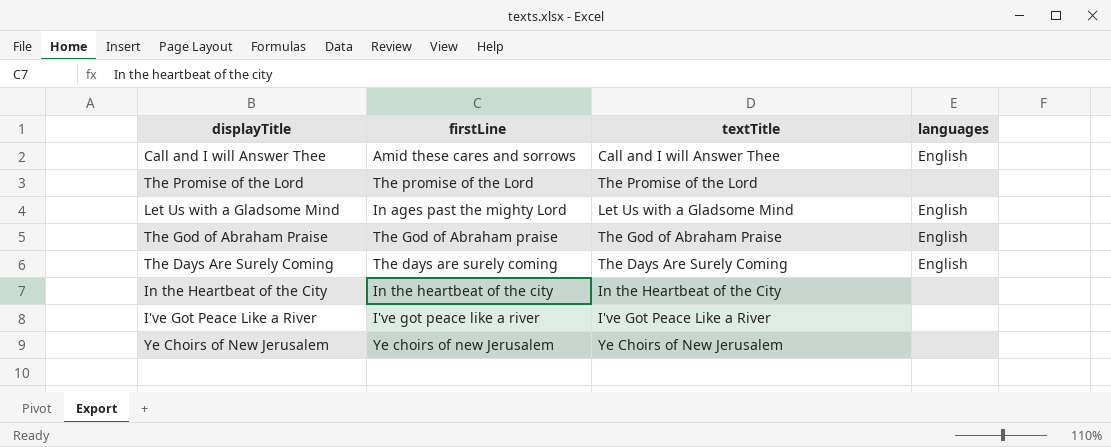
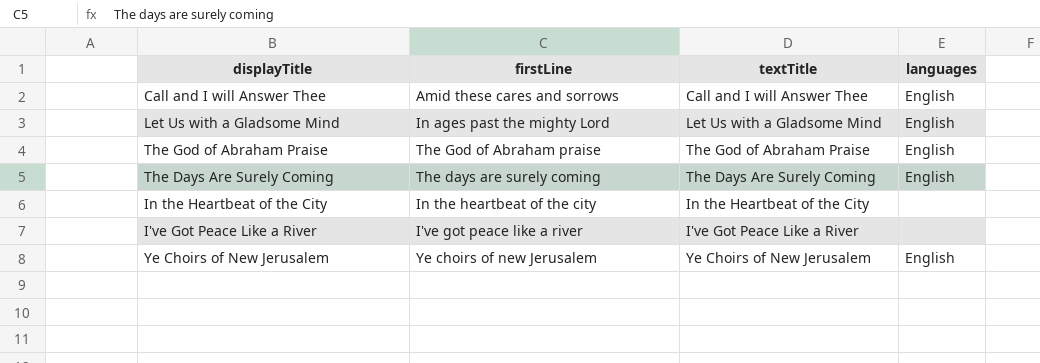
row The Promise of the Lord: The promise of the Lord | The Promise of the Lord | none -> none
Ye Choirs of New Jerusalem | languages: none -> English

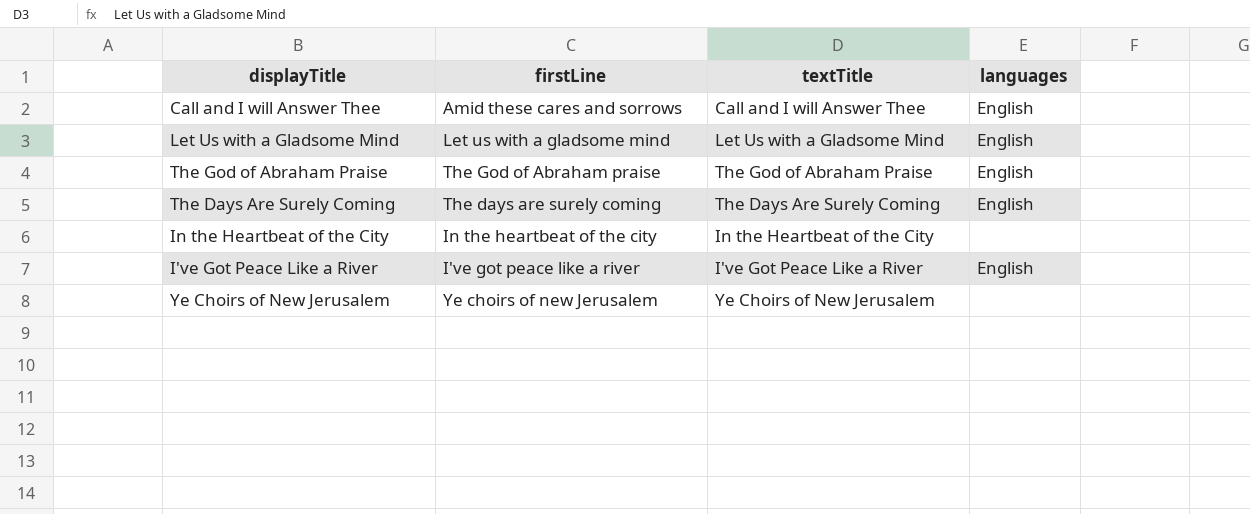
Let Us with a Gladsome Mind | firstLine: In ages past the mighty Lord -> Let us with a gladsome mind
I've Got Peace Like a River | languages: none -> English
Ye Choirs of New Jerusalem | languages: English -> none

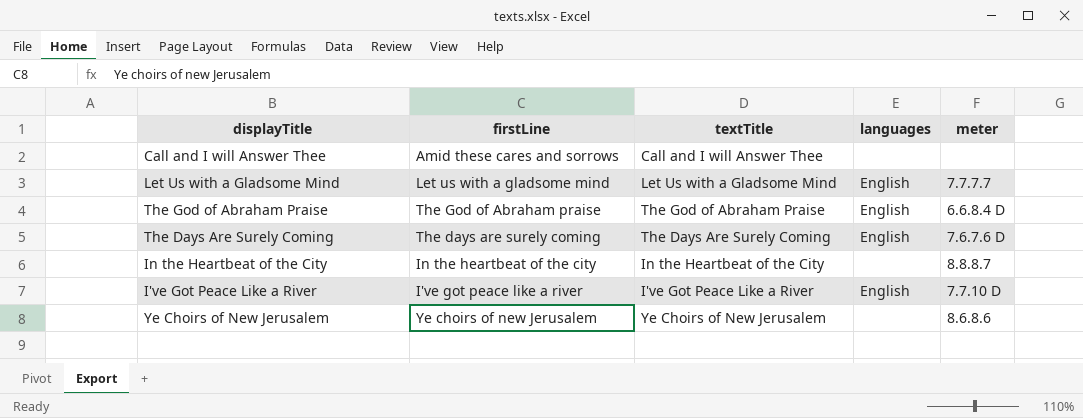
column meter | position: none -> 5
Call and I will Answer Thee | languages: English -> none

